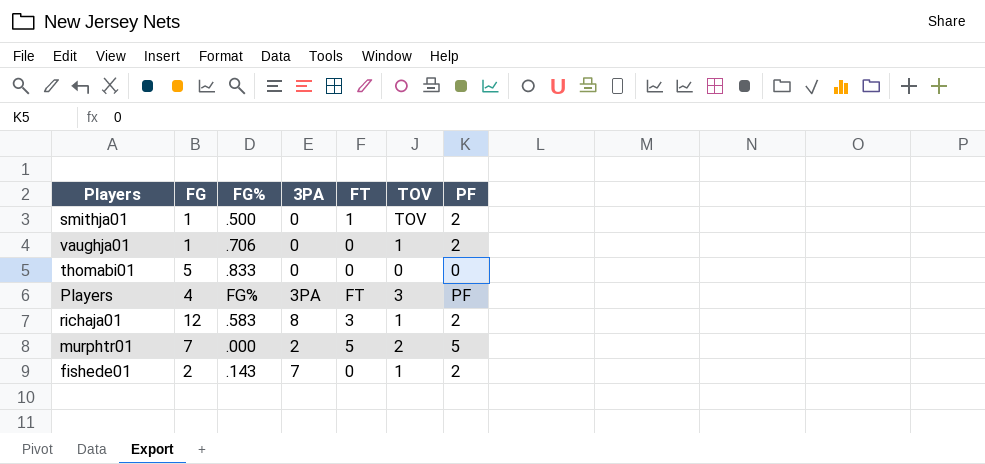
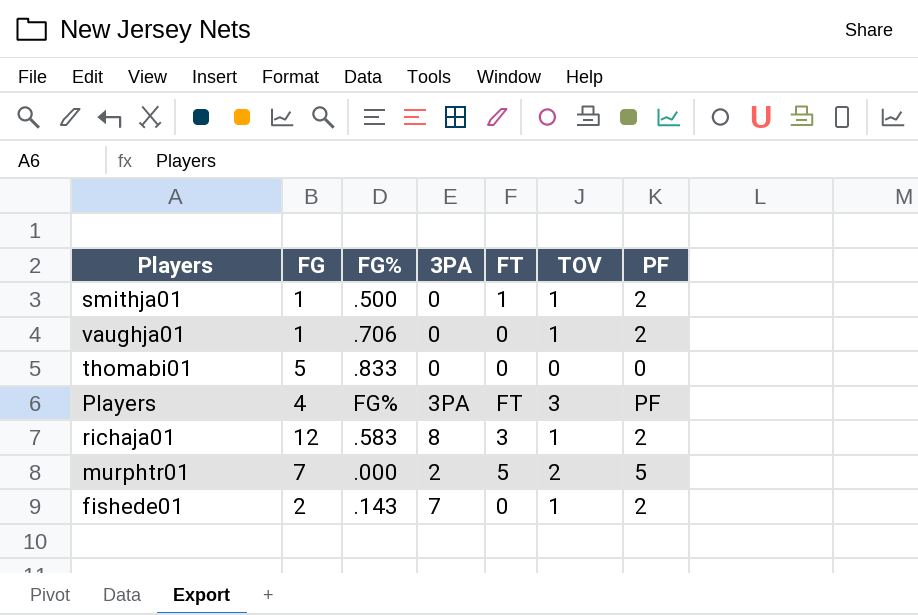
smithja01 | TOV: TOV -> 1

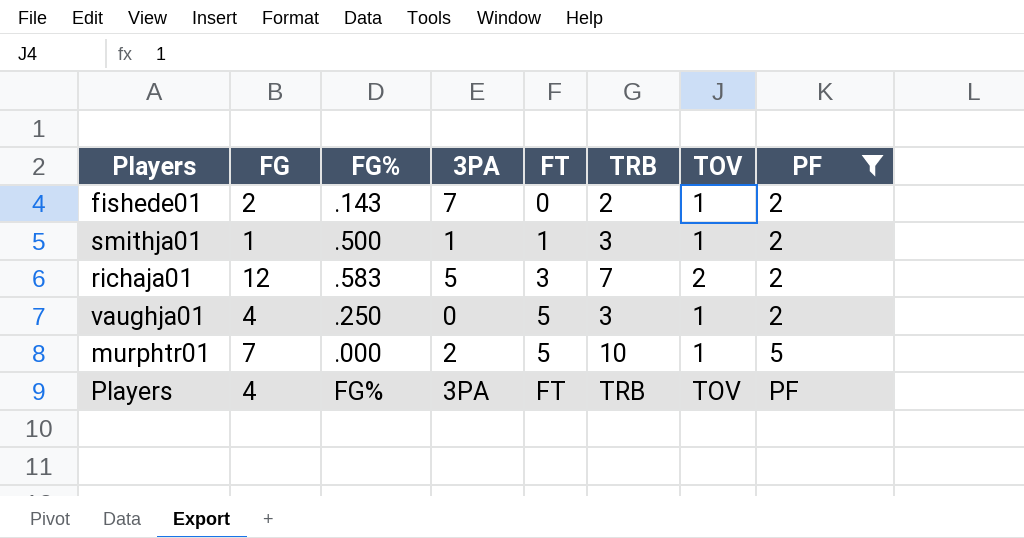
filter: none -> PF != 0
row order: none -> FT ascending
column TRB | position: none -> 6
smithja01 | 3PA: 0 -> 1
richaja01 | 3PA: 8 -> 5
richaja01 | TOV: 1 -> 2
vaughja01 | FG: 1 -> 4
vaughja01 | FG%: .706 -> .250
vaughja01 | FT: 0 -> 5
murphtr01 | TOV: 2 -> 1
Players | TOV: 3 -> TOV

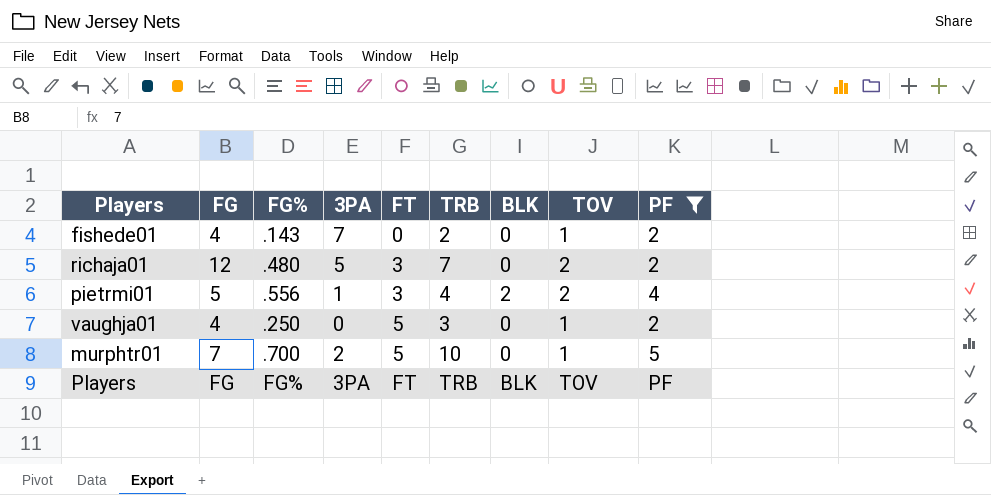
column BLK | position: none -> 7
row smithja01: 1 | .500 | 1 | 1 | 3 | 1 | 2 -> none
fishede01 | FG: 2 -> 4
richaja01 | FG%: .583 -> .480
row pietrmi01: none -> 5 | .556 | 1 | 3 | 4 | 2 | 2 | 4
murphtr01 | FG%: .000 -> .700
Players | FG: 4 -> FG

